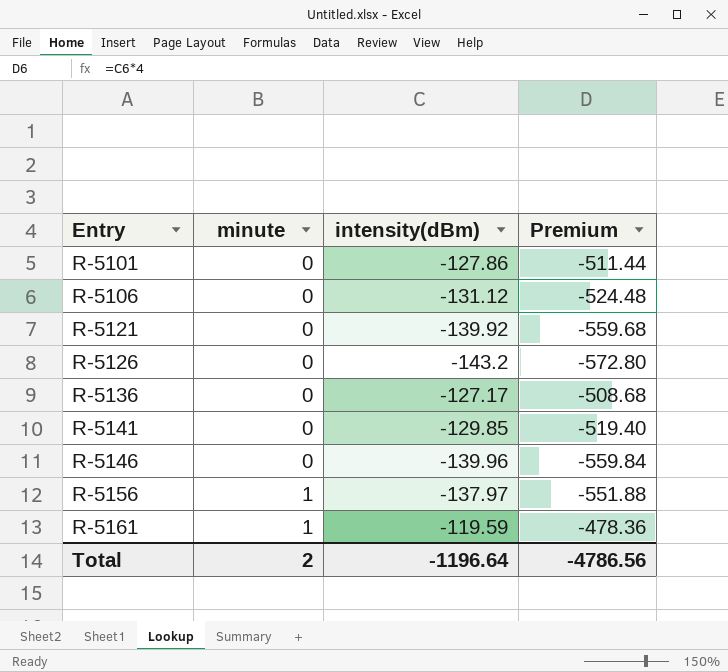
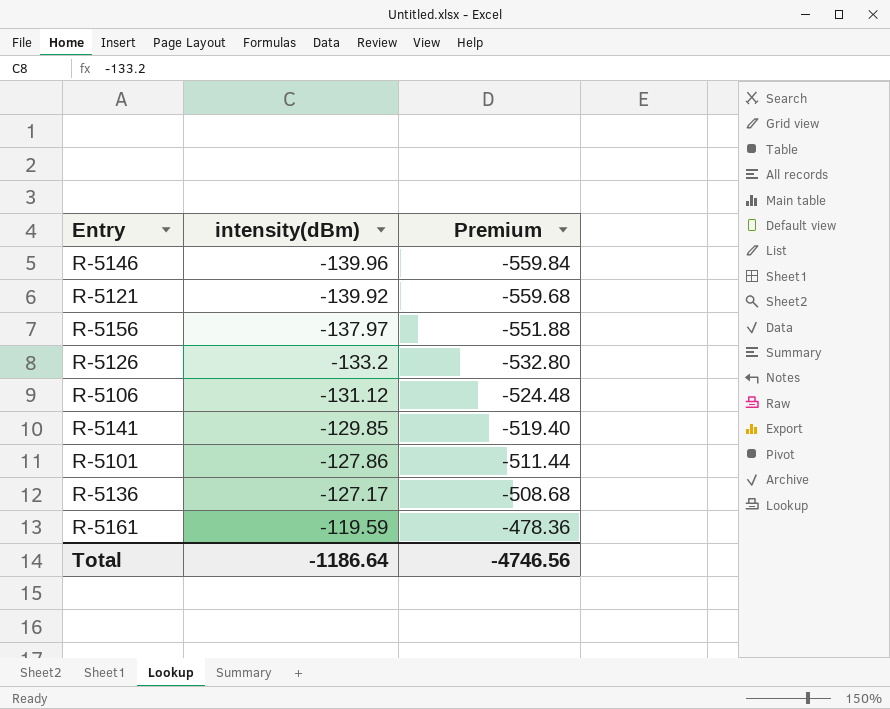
row order: Entry ascending -> intensity(dBm) ascending
column minute | position: 2 -> none
R-5126 | intensity(dBm): -143.2 -> -133.2
R-5126 | Premium: -572.80 -> -532.80
Total | intensity(dBm): -1196.64 -> -1186.64
Total | Premium: -4786.56 -> -4746.56

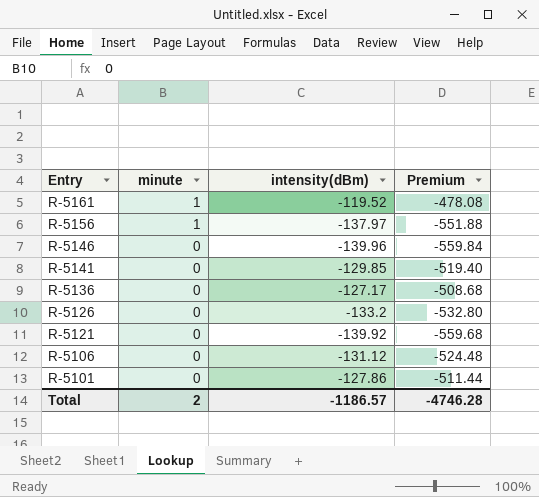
row order: intensity(dBm) ascending -> Entry descending
column minute | position: none -> 2
R-5161 | intensity(dBm): -119.59 -> -119.52
R-5161 | Premium: -478.36 -> -478.08
Total | intensity(dBm): -1186.64 -> -1186.57
Total | Premium: -4746.56 -> -4746.28

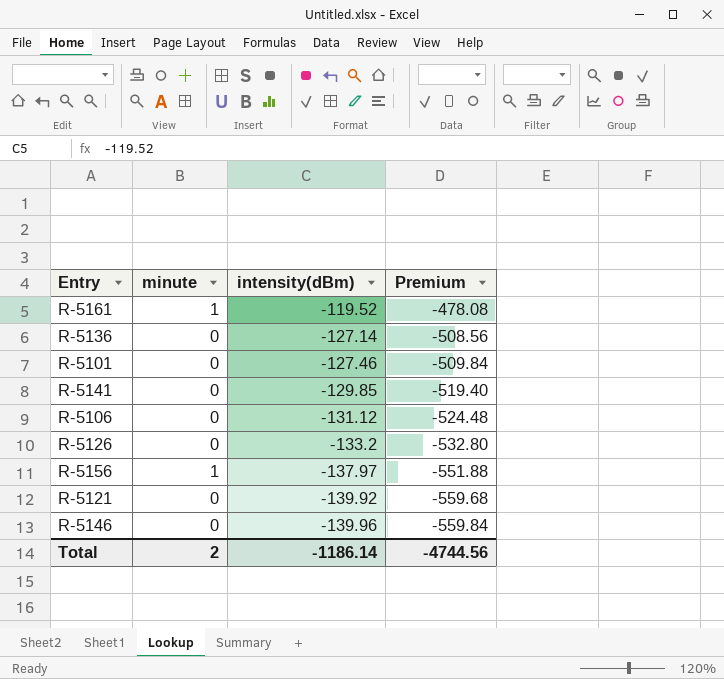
row order: Entry descending -> intensity(dBm) descending
R-5136 | intensity(dBm): -127.17 -> -127.14
R-5136 | Premium: -508.68 -> -508.56
R-5101 | intensity(dBm): -127.86 -> -127.46
R-5101 | Premium: -511.44 -> -509.84
Total | intensity(dBm): -1186.57 -> -1186.14
Total | Premium: -4746.28 -> -4744.56

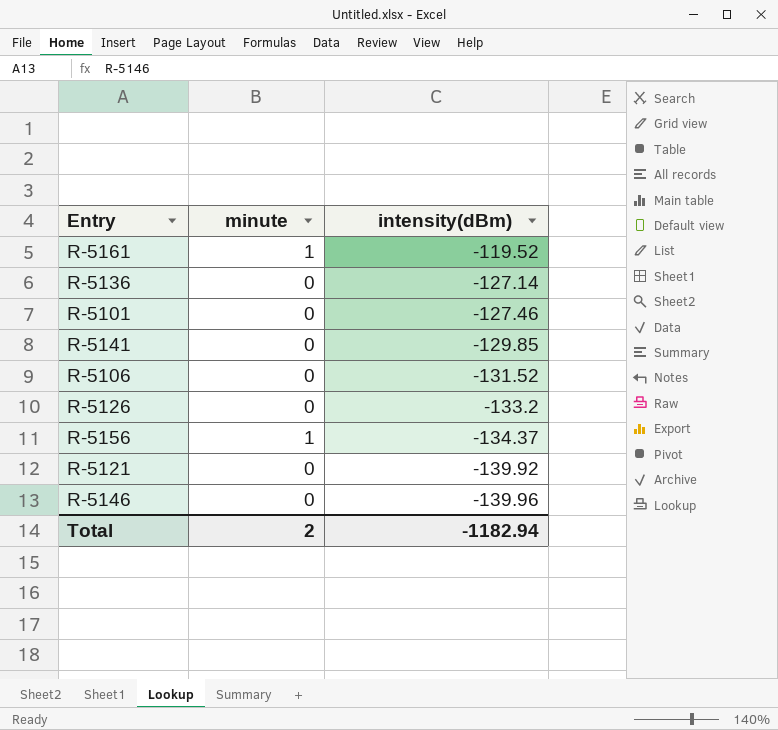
column Premium | formula: [intensity(dBm)] * 4 -> none
R-5106 | intensity(dBm): -131.12 -> -131.52
R-5156 | intensity(dBm): -137.97 -> -134.37
Total | intensity(dBm): -1186.14 -> -1182.94

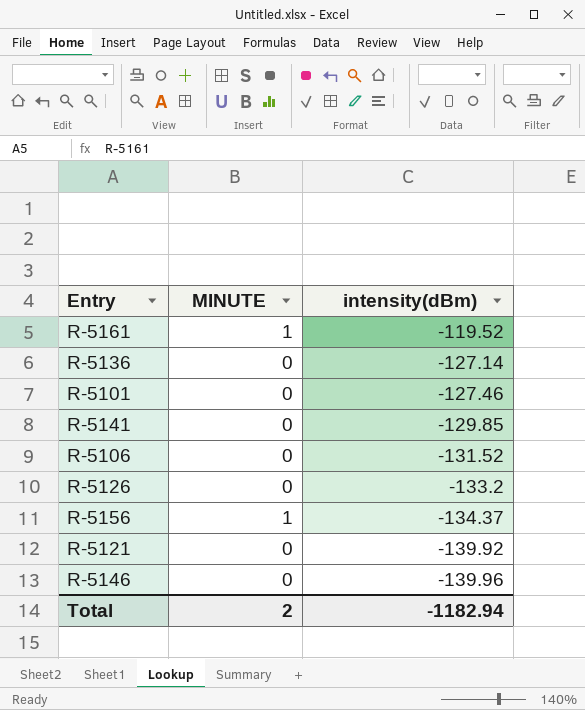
column name: minute -> MINUTE

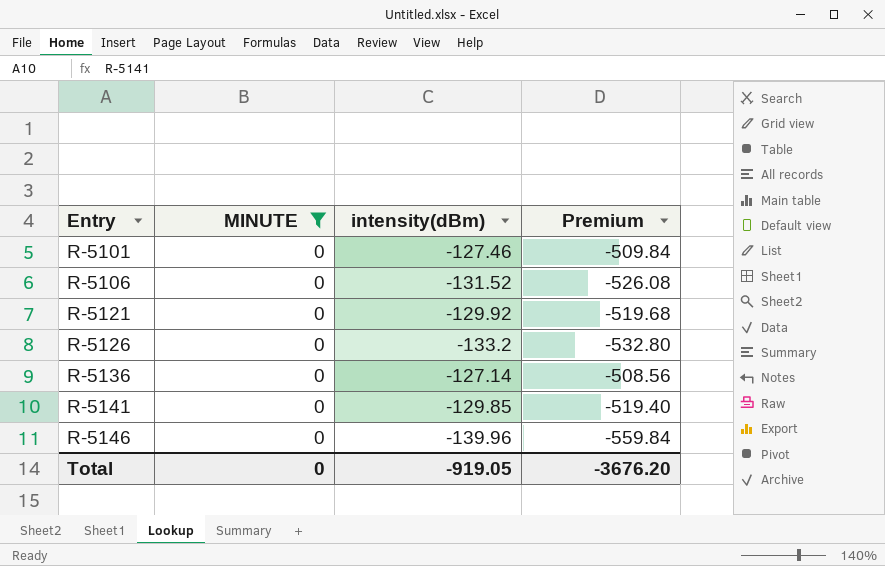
filter: none -> MINUTE = 0
row order: intensity(dBm) descending -> Entry ascending
column Premium | formula: none -> [intensity(dBm)] * 4
R-5121 | intensity(dBm): -139.92 -> -129.92
Total | MINUTE: 2 -> 0
Total | intensity(dBm): -1182.94 -> -919.05

